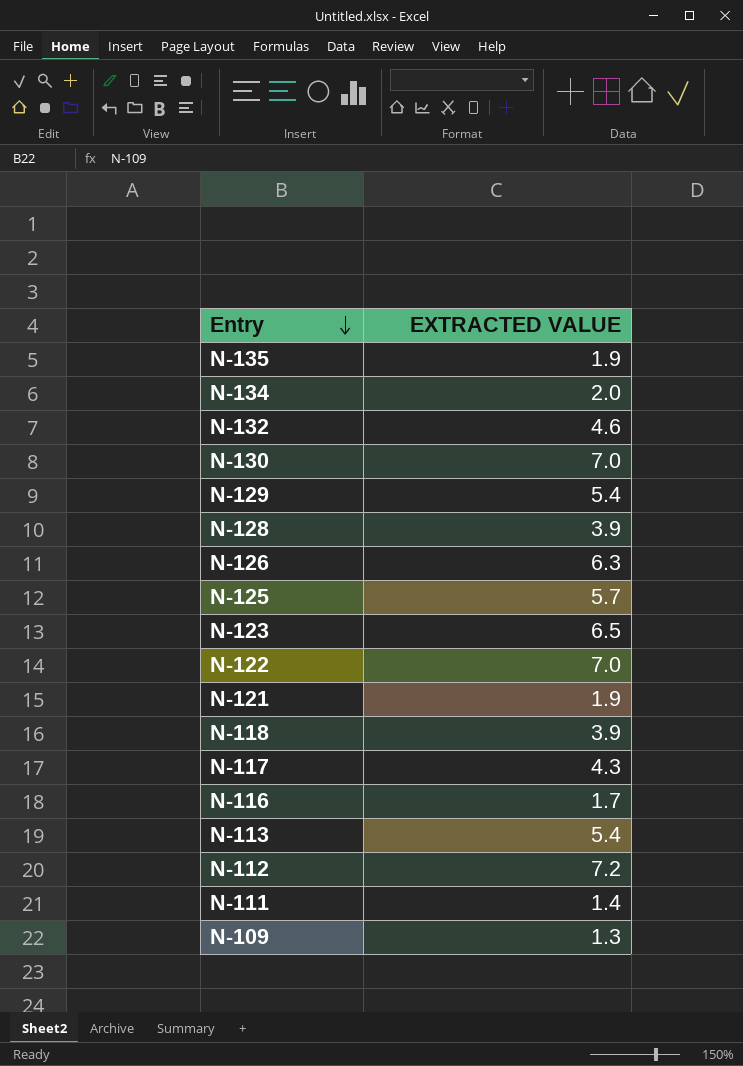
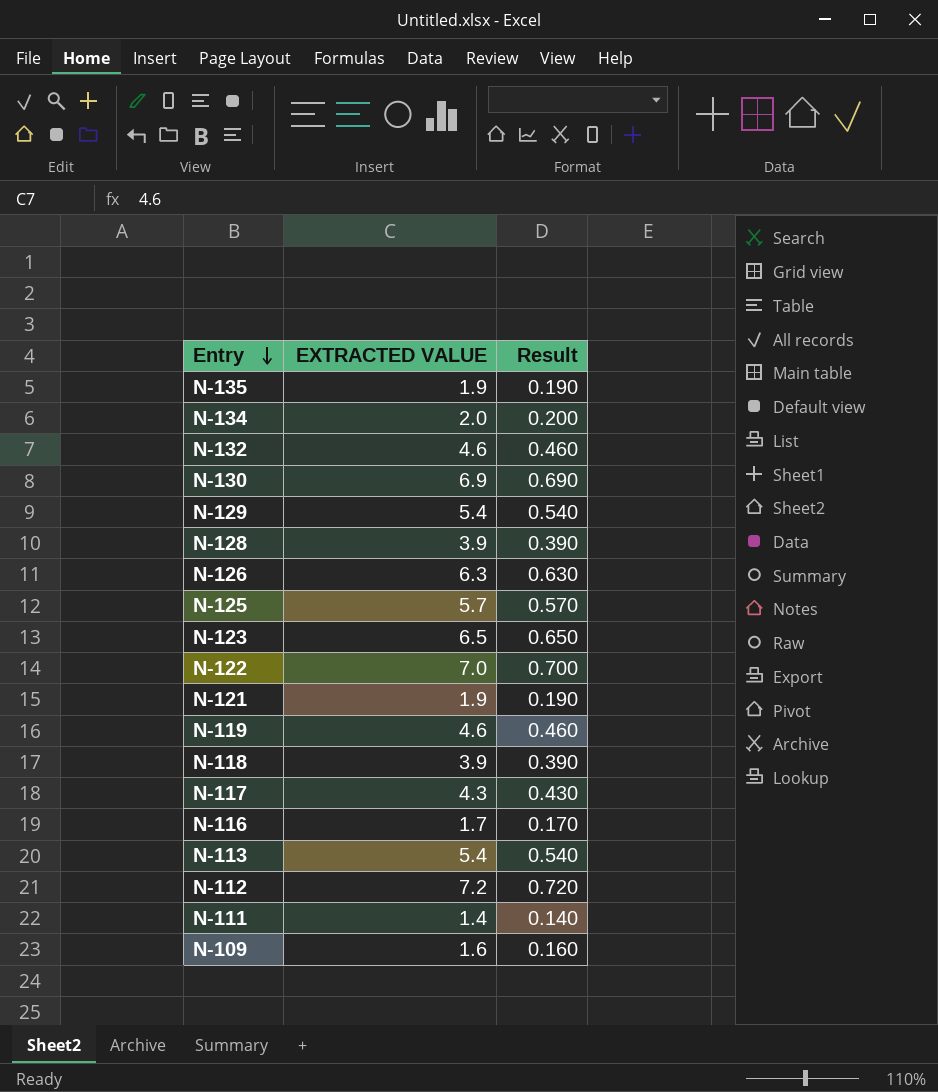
column Result | formula: none -> [EXTRACTED VALUE] * 0.1
N-130 | EXTRACTED VALUE: 7.0 -> 6.9
row N-119: none -> 4.6 | 0.460
N-109 | EXTRACTED VALUE: 1.3 -> 1.6

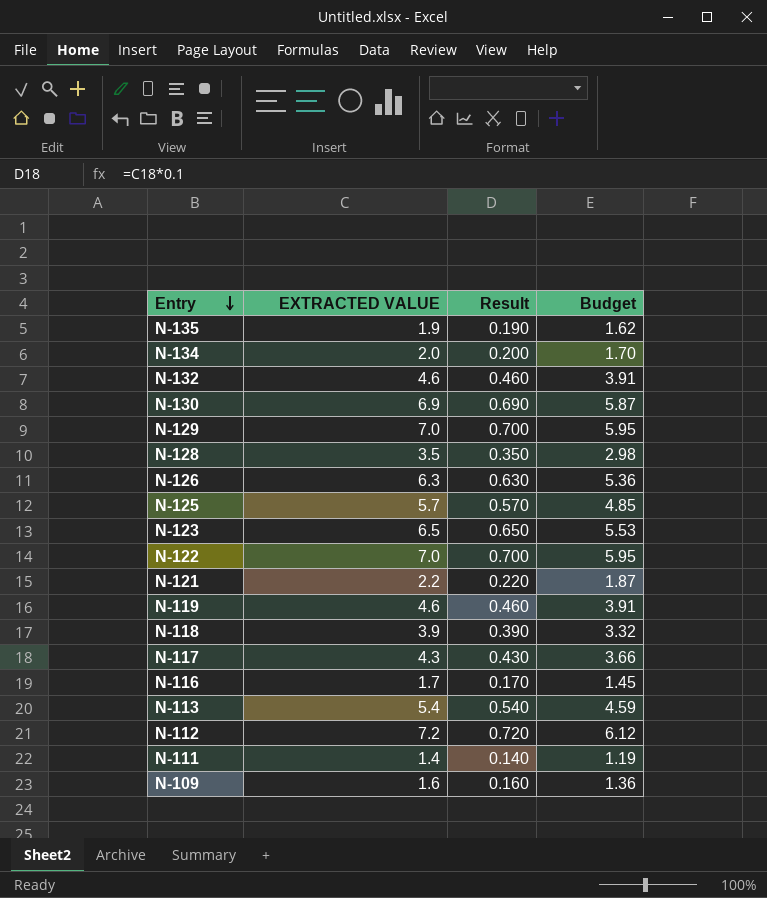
column Budget | formula: none -> [EXTRACTED VALUE] * 0.85
N-129 | EXTRACTED VALUE: 5.4 -> 7.0
N-129 | Result: 0.540 -> 0.700
N-128 | EXTRACTED VALUE: 3.9 -> 3.5
N-128 | Result: 0.390 -> 0.350
N-121 | EXTRACTED VALUE: 1.9 -> 2.2
N-121 | Result: 0.190 -> 0.220

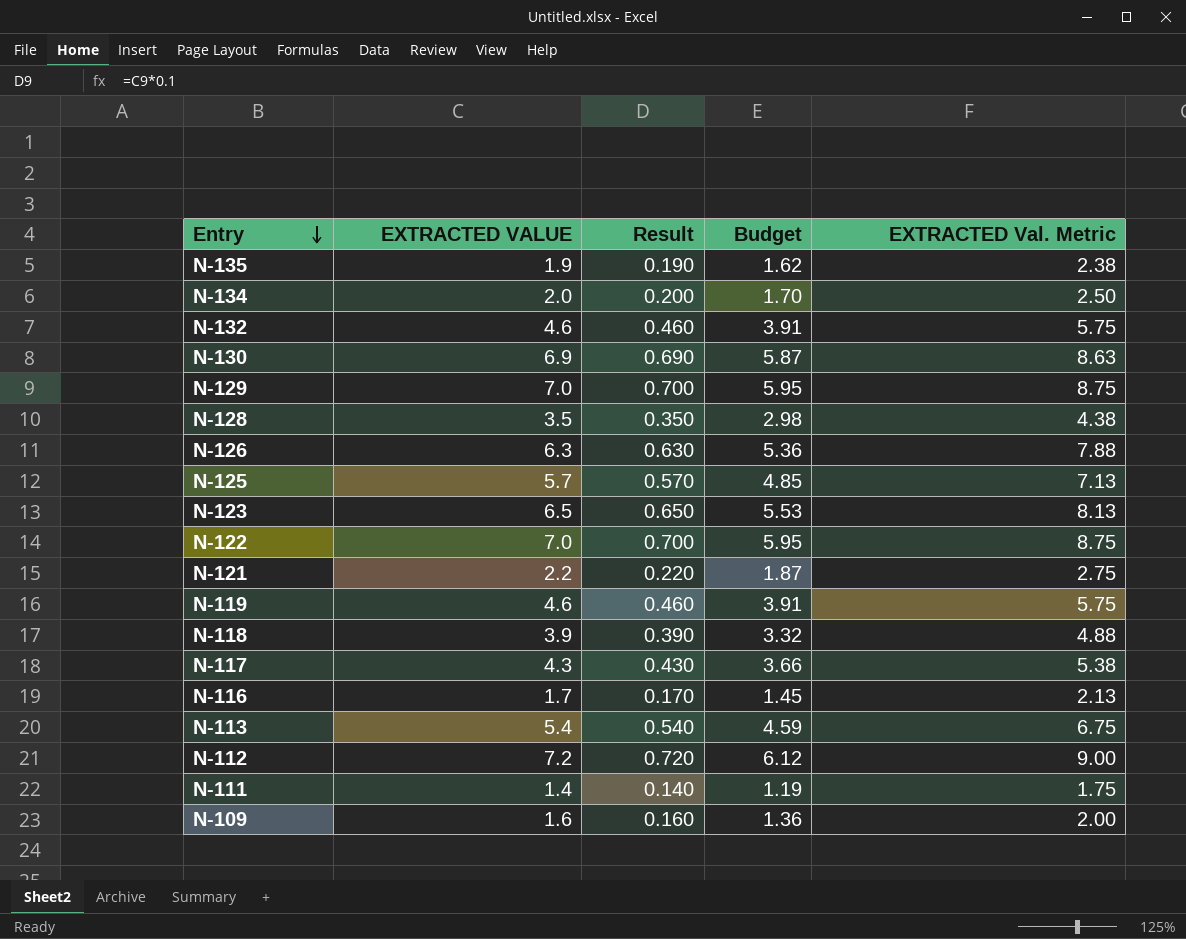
column EXTRACTED Val. Metric | formula: none -> [EXTRACTED VALUE] * 1.25

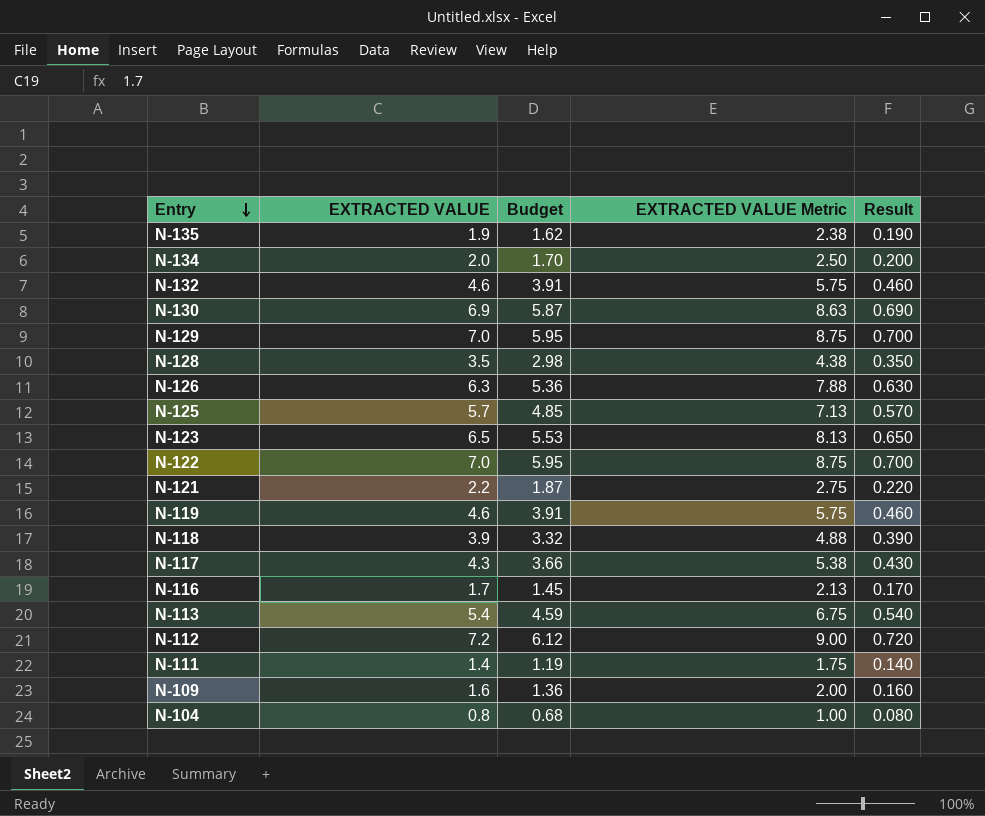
column name: EXTRACTED Val. Metric -> EXTRACTED VALUE Metric
column Result | position: 3 -> 5
row N-104: none -> 0.8 | 0.68 | 1.00 | 0.080

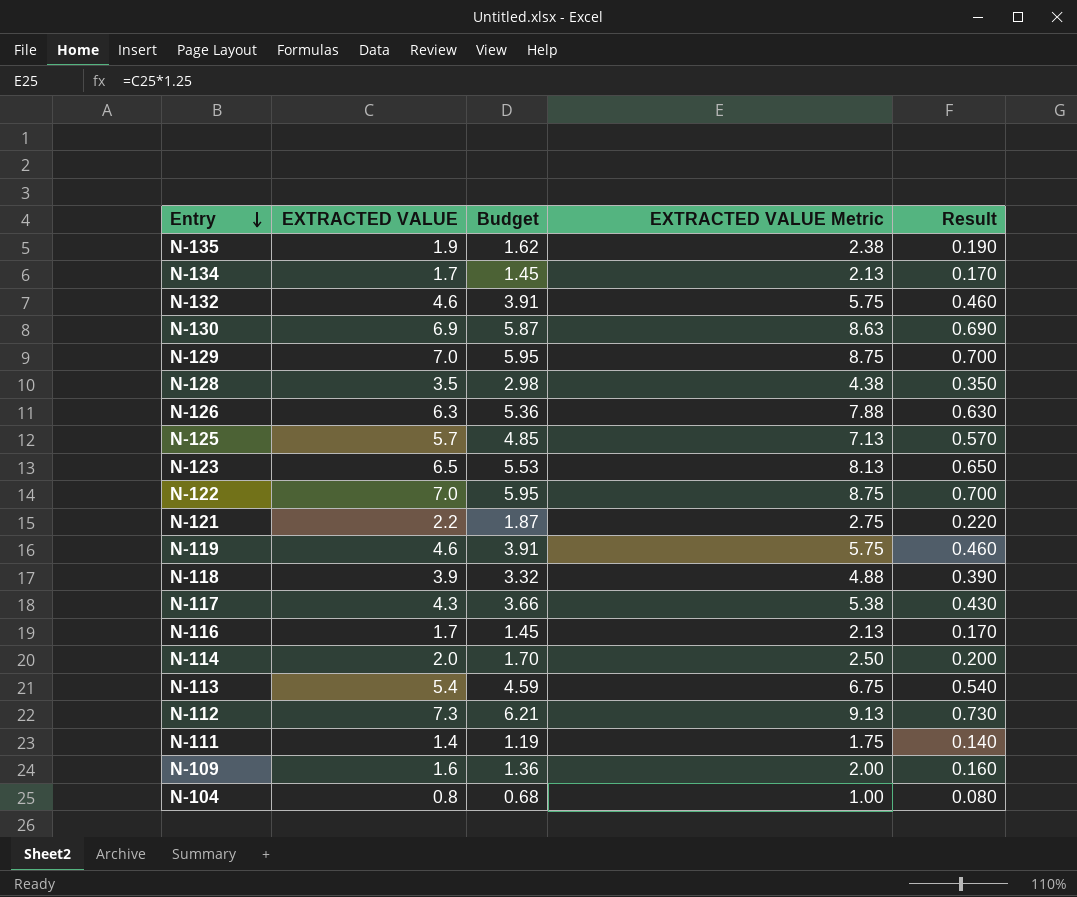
N-134 | EXTRACTED VALUE: 2.0 -> 1.7
N-134 | Budget: 1.70 -> 1.45
N-134 | EXTRACTED VALUE Metric: 2.50 -> 2.13
N-134 | Result: 0.200 -> 0.170
row N-114: none -> 2.0 | 1.70 | 2.50 | 0.200
N-112 | EXTRACTED VALUE: 7.2 -> 7.3
N-112 | Budget: 6.12 -> 6.21
N-112 | EXTRACTED VALUE Metric: 9.00 -> 9.13
N-112 | Result: 0.720 -> 0.730

